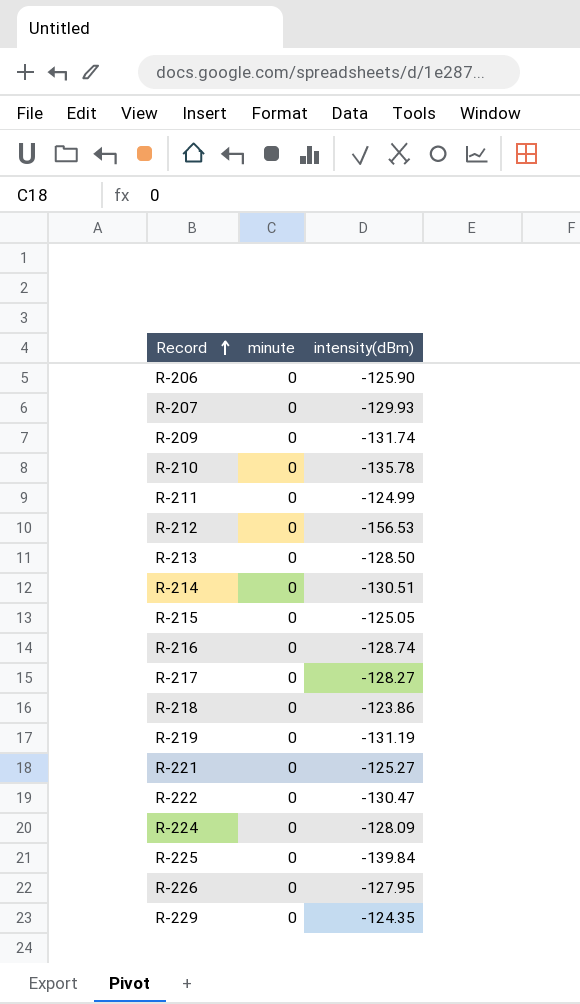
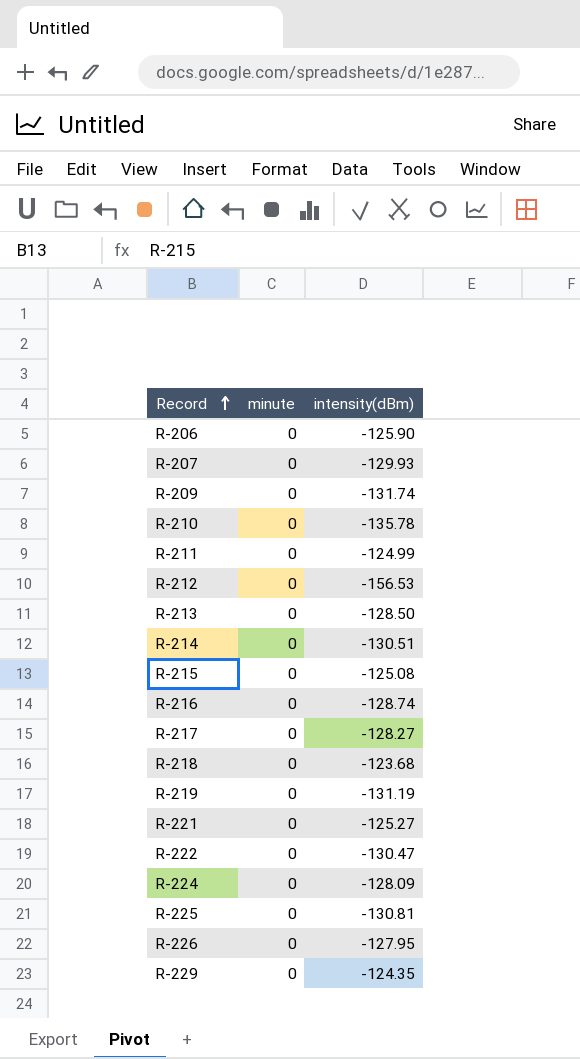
R-215 | intensity(dBm): -125.05 -> -125.08
R-218 | intensity(dBm): -123.86 -> -123.68
R-225 | intensity(dBm): -139.84 -> -130.81

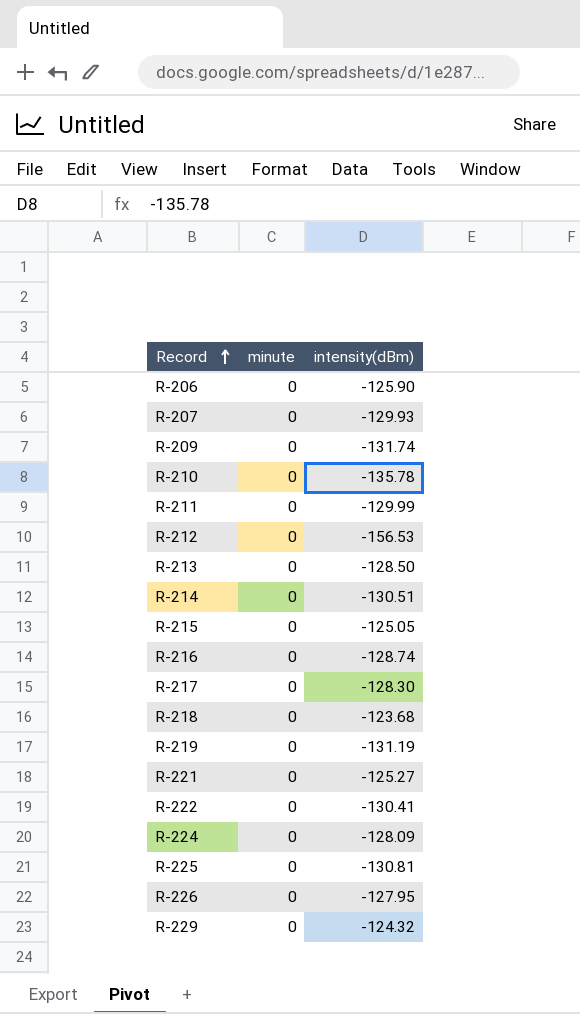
R-211 | intensity(dBm): -124.99 -> -129.99
R-215 | intensity(dBm): -125.08 -> -125.05
R-217 | intensity(dBm): -128.27 -> -128.30
R-222 | intensity(dBm): -130.47 -> -130.41
R-229 | intensity(dBm): -124.35 -> -124.32

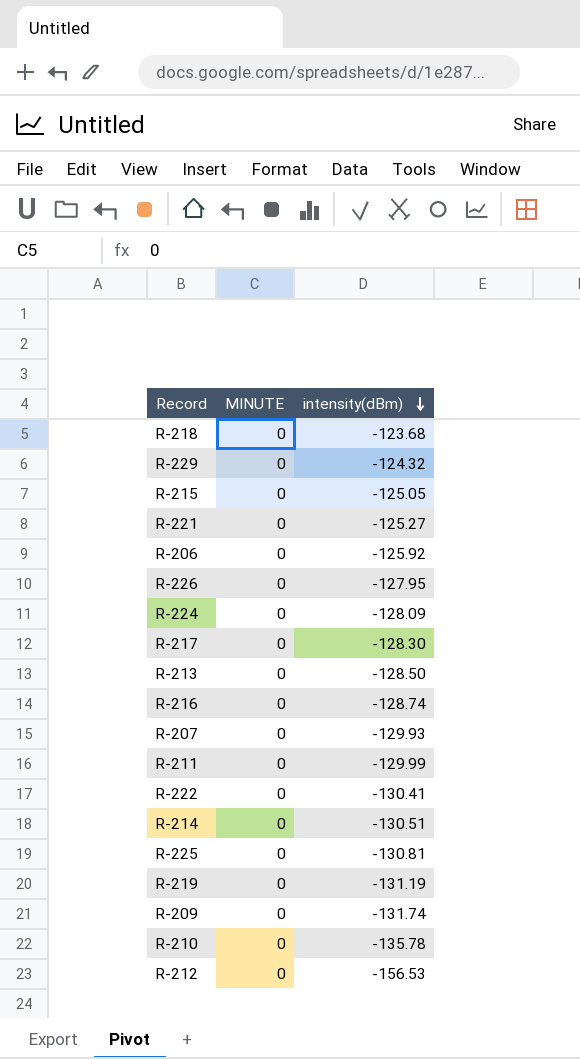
row order: Record ascending -> intensity(dBm) descending
column name: minute -> MINUTE
R-206 | intensity(dBm): -125.90 -> -125.92

